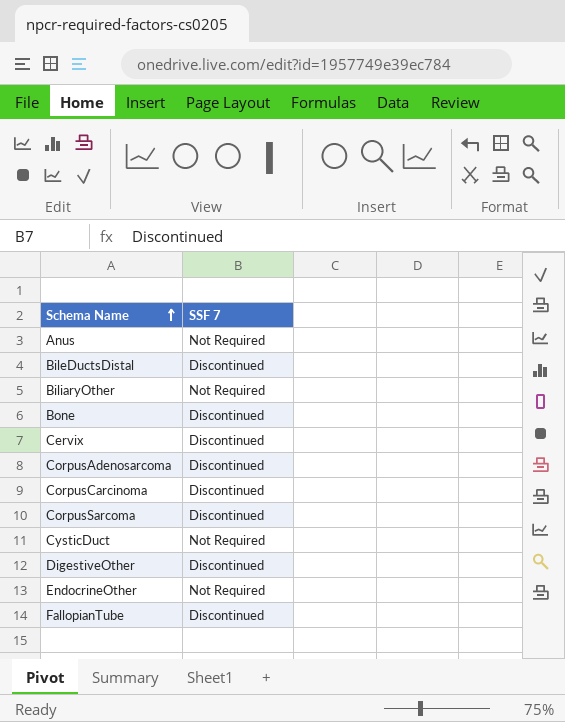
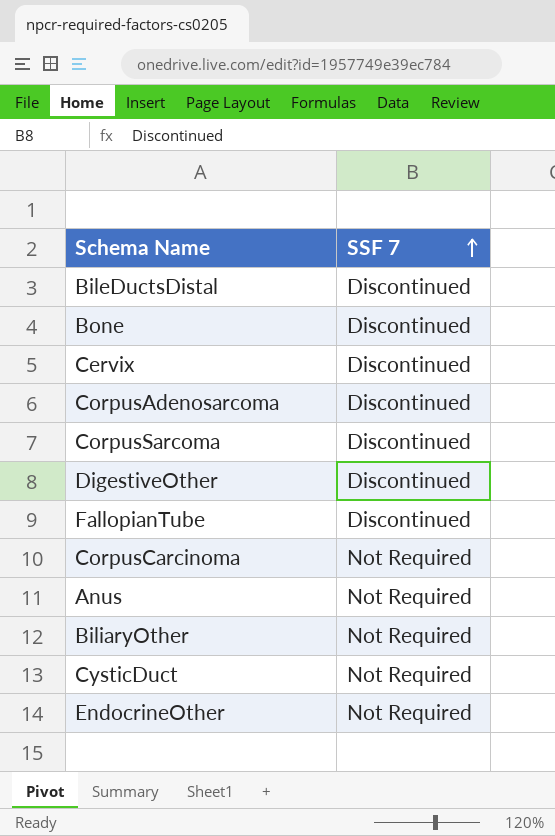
row order: Schema Name ascending -> SSF 7 ascending
CorpusCarcinoma | SSF 7: Discontinued -> Not Required

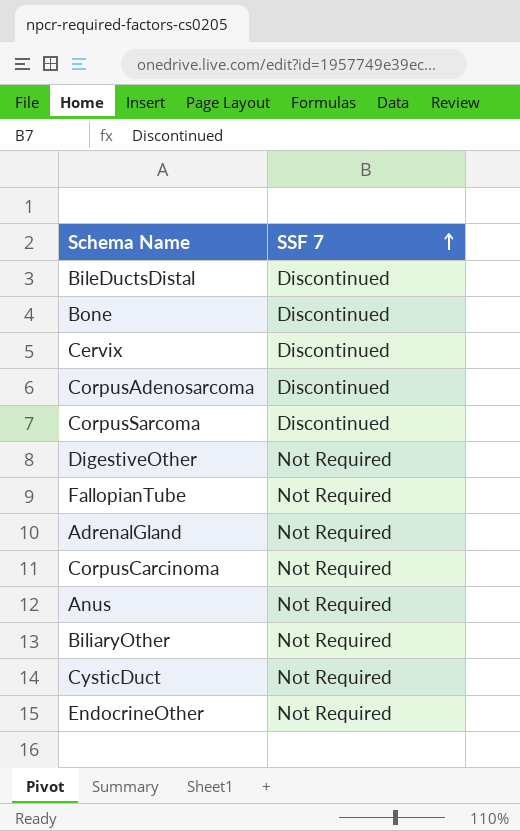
DigestiveOther | SSF 7: Discontinued -> Not Required
FallopianTube | SSF 7: Discontinued -> Not Required
row AdrenalGland: none -> Not Required

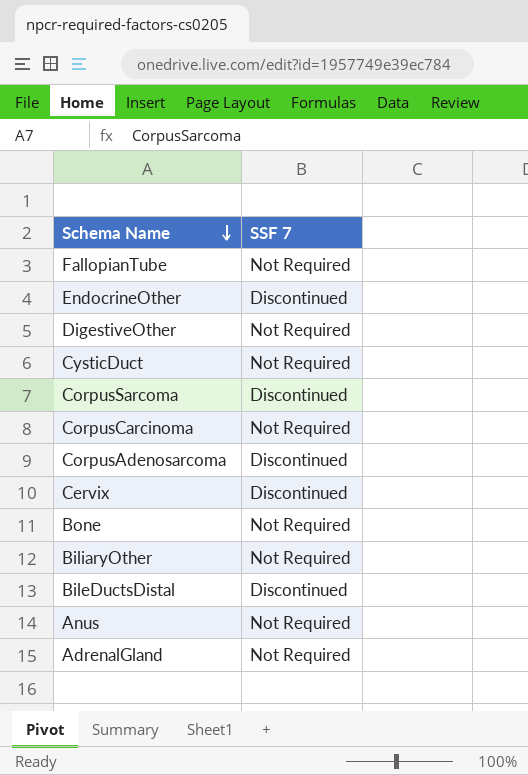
row order: SSF 7 ascending -> Schema Name descending
EndocrineOther | SSF 7: Not Required -> Discontinued
Bone | SSF 7: Discontinued -> Not Required

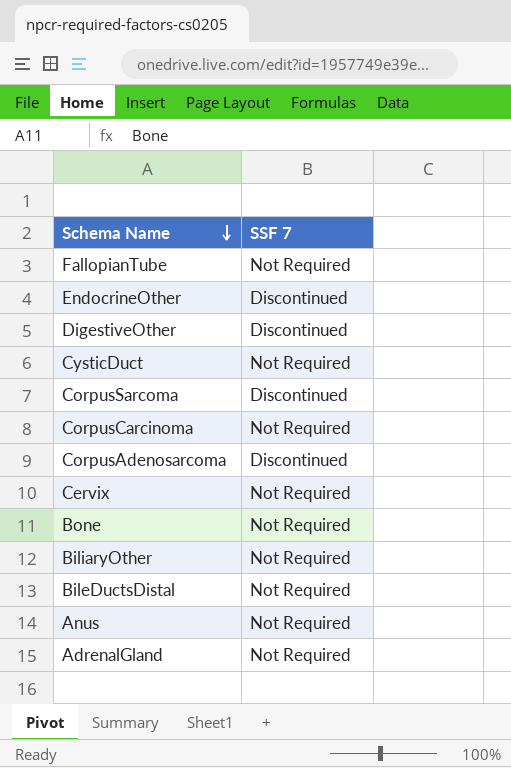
DigestiveOther | SSF 7: Not Required -> Discontinued
Cervix | SSF 7: Discontinued -> Not Required
BileDuctsDistal | SSF 7: Discontinued -> Not Required

